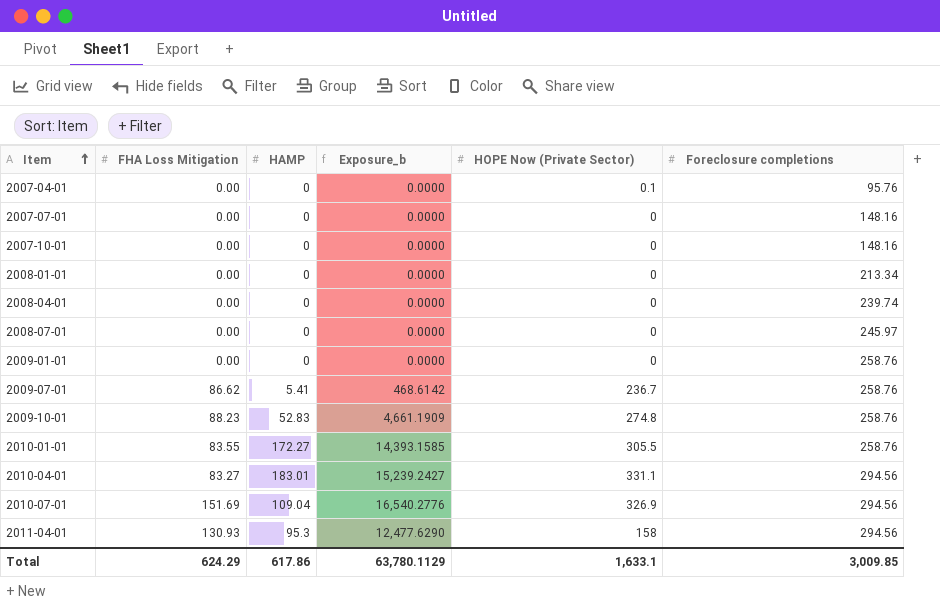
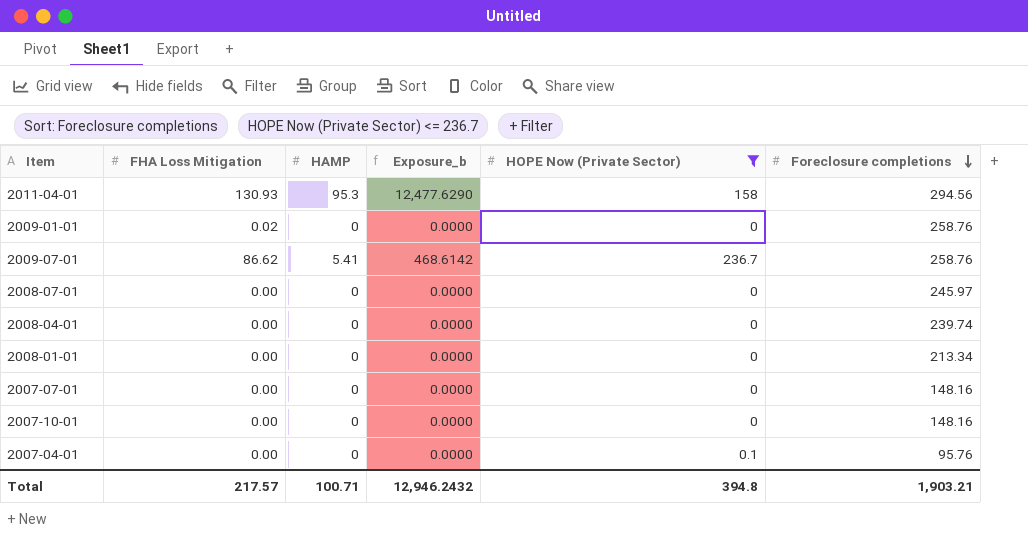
filter: none -> HOPE Now (Private Sector) <= 236.7
row order: Item ascending -> Foreclosure completions descending
2009-01-01 | FHA Loss Mitigation: 0.00 -> 0.02
Total | FHA Loss Mitigation: 624.29 -> 217.57
Total | HAMP: 617.86 -> 100.71
Total | Exposure_b: 63,780.1129 -> 12,946.2432
Total | HOPE Now (Private Sector): 1,633.1 -> 394.8
Total | Foreclosure completions: 3,009.85 -> 1,903.21

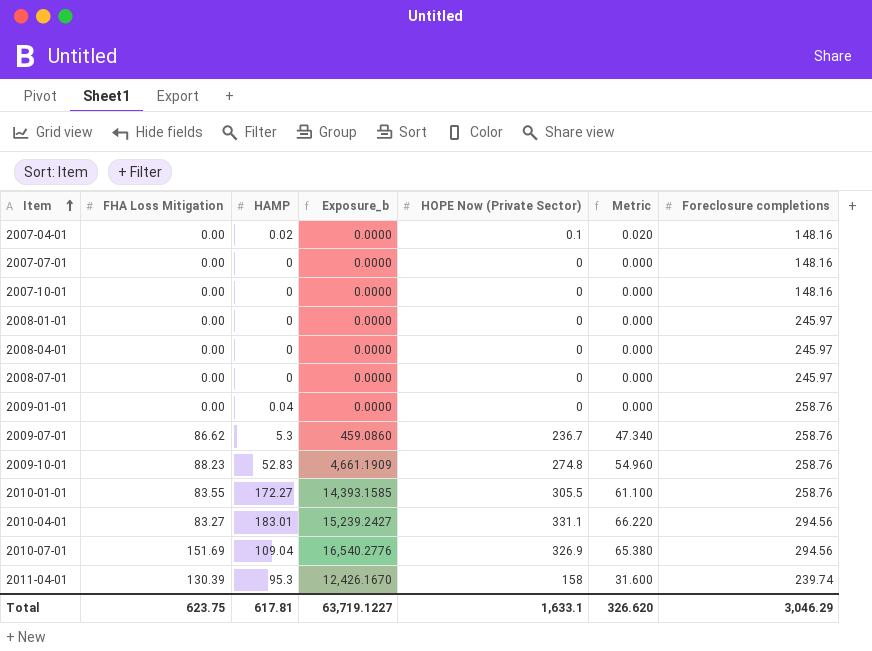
filter: HOPE Now (Private Sector) <= 236.7 -> none
row order: Foreclosure completions descending -> Item ascending
column Metric | formula: none -> [HOPE Now (Private Sector)] * 0.2
2007-04-01 | HAMP: 0 -> 0.02
2007-04-01 | Foreclosure completions: 95.76 -> 148.16
2008-01-01 | Foreclosure completions: 213.34 -> 245.97
2008-04-01 | Foreclosure completions: 239.74 -> 245.97
2009-01-01 | FHA Loss Mitigation: 0.02 -> 0.00
2009-01-01 | HAMP: 0 -> 0.04
2009-07-01 | HAMP: 5.41 -> 5.3
2009-07-01 | Exposure_b: 468.6142 -> 459.0860
2011-04-01 | FHA Loss Mitigation: 130.93 -> 130.39
2011-04-01 | Exposure_b: 12,477.6290 -> 12,426.1670
2011-04-01 | Foreclosure completions: 294.56 -> 239.74
Total | FHA Loss Mitigation: 217.57 -> 623.75
Total | HAMP: 100.71 -> 617.81
Total | Exposure_b: 12,946.2432 -> 63,719.1227
Total | HOPE Now (Private Sector): 394.8 -> 1,633.1
Total | Foreclosure completions: 1,903.21 -> 3,046.29

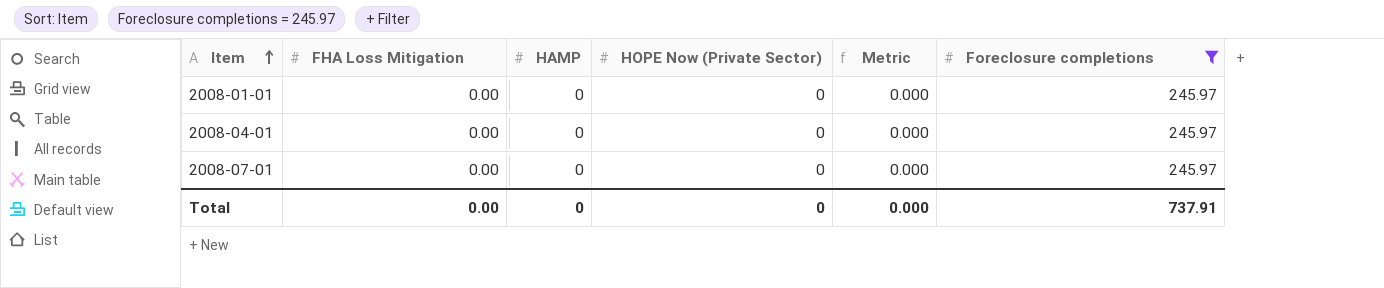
filter: none -> Foreclosure completions = 245.97
column Exposure_b | formula: [FHA Loss Mitigation] * [HAMP] -> none
Total | FHA Loss Mitigation: 623.75 -> 0.00
Total | HAMP: 617.81 -> 0
Total | HOPE Now (Private Sector): 1,633.1 -> 0
Total | Metric: 326.620 -> 0.000
Total | Foreclosure completions: 3,046.29 -> 737.91

